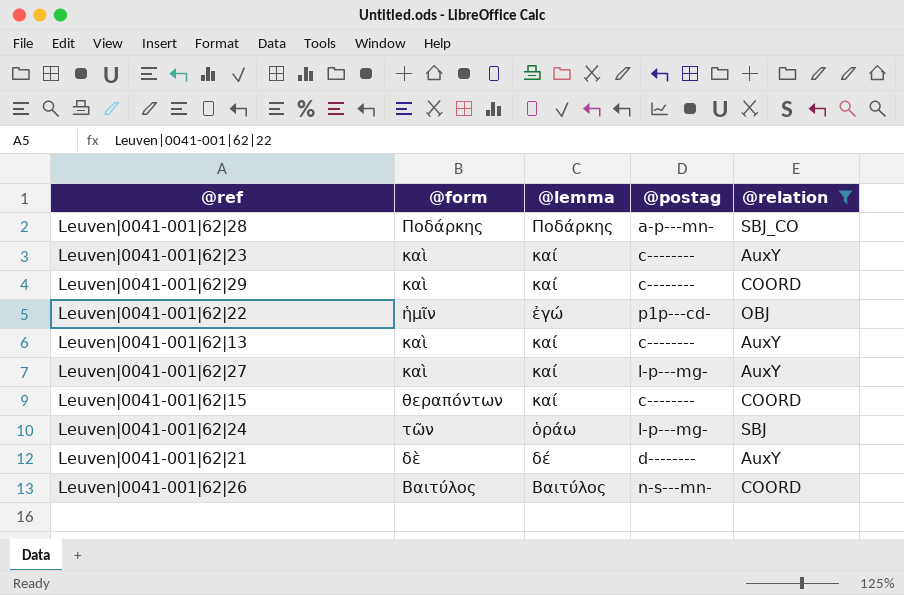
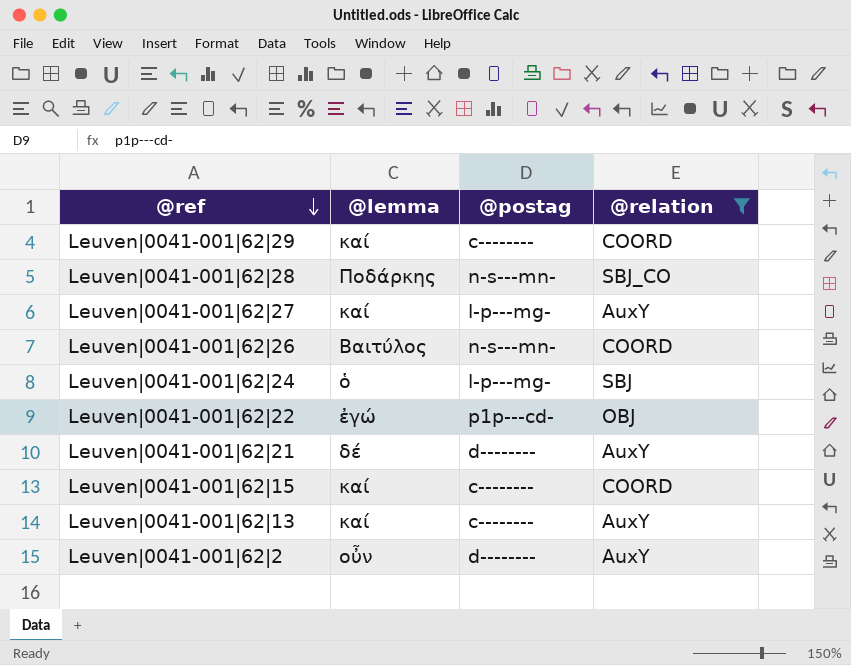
row order: none -> @ref descending
column @form | position: 2 -> none
row Leuven|0041-001|62|23: καὶ | καί | c-------- | AuxY -> none
Leuven|0041-001|62|28 | @postag: a-p---mn- -> n-s---mn-
Leuven|0041-001|62|24 | @lemma: ὁράω -> ὁ
row Leuven|0041-001|62|2: none -> οὖν | d-------- | AuxY

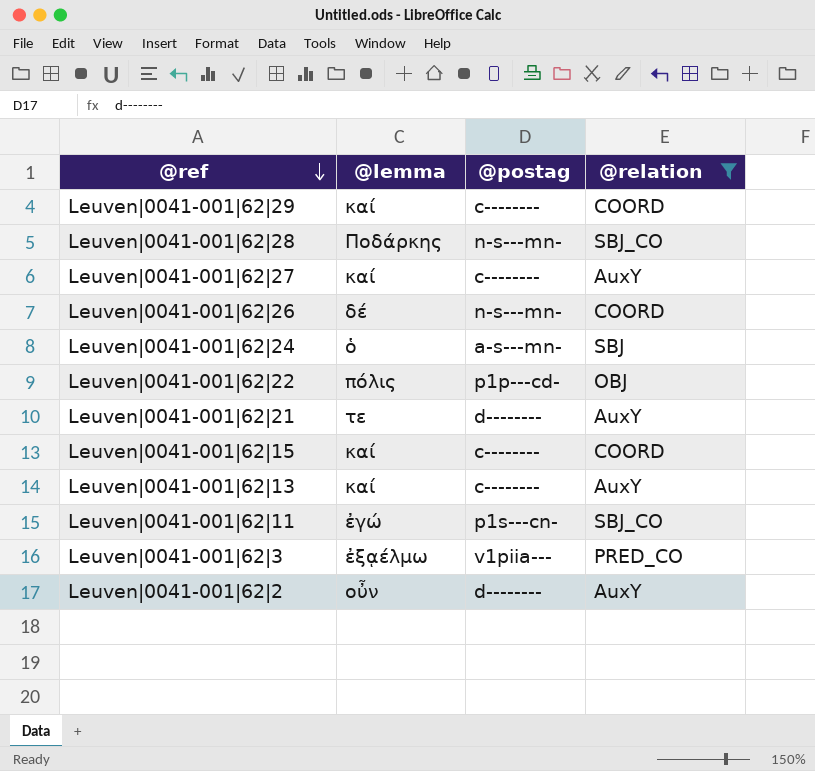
Leuven|0041-001|62|27 | @postag: l-p---mg- -> c--------
Leuven|0041-001|62|26 | @lemma: Βαιτύλος -> δέ
Leuven|0041-001|62|24 | @postag: l-p---mg- -> a-s---mn-
Leuven|0041-001|62|22 | @lemma: ἐγώ -> πόλις
Leuven|0041-001|62|21 | @lemma: δέ -> τε
row Leuven|0041-001|62|11: none -> ἐγώ | p1s---cn- | SBJ_CO
row Leuven|0041-001|62|3: none -> ἐξᾳέλμω | v1piia--- | PRED_CO

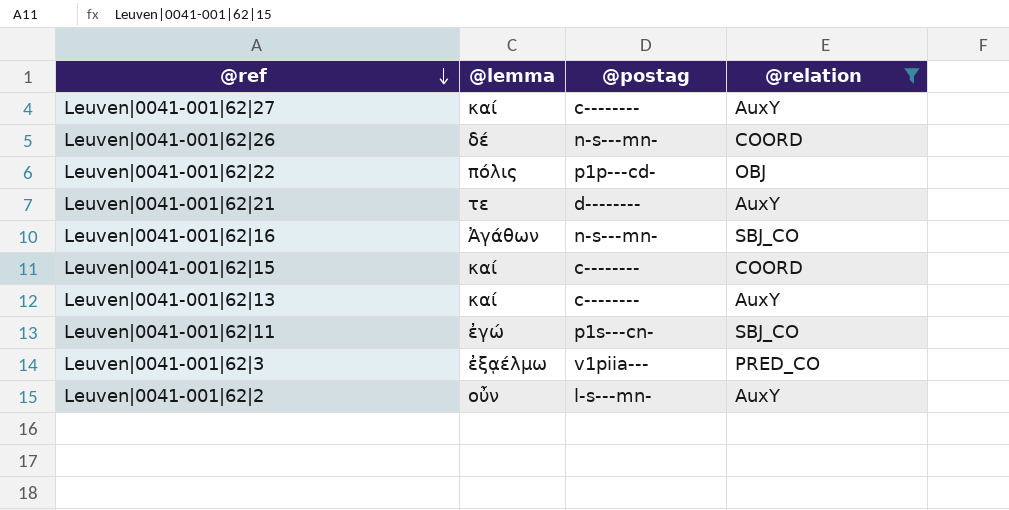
row Leuven|0041-001|62|29: καί | c-------- | COORD -> none
row Leuven|0041-001|62|28: Ποδάρκης | n-s---mn- | SBJ_CO -> none
row Leuven|0041-001|62|24: ὁ | a-s---mn- | SBJ -> none
row Leuven|0041-001|62|16: none -> Ἀγάθων | n-s---mn- | SBJ_CO
Leuven|0041-001|62|2 | @postag: d-------- -> l-s---mn-

